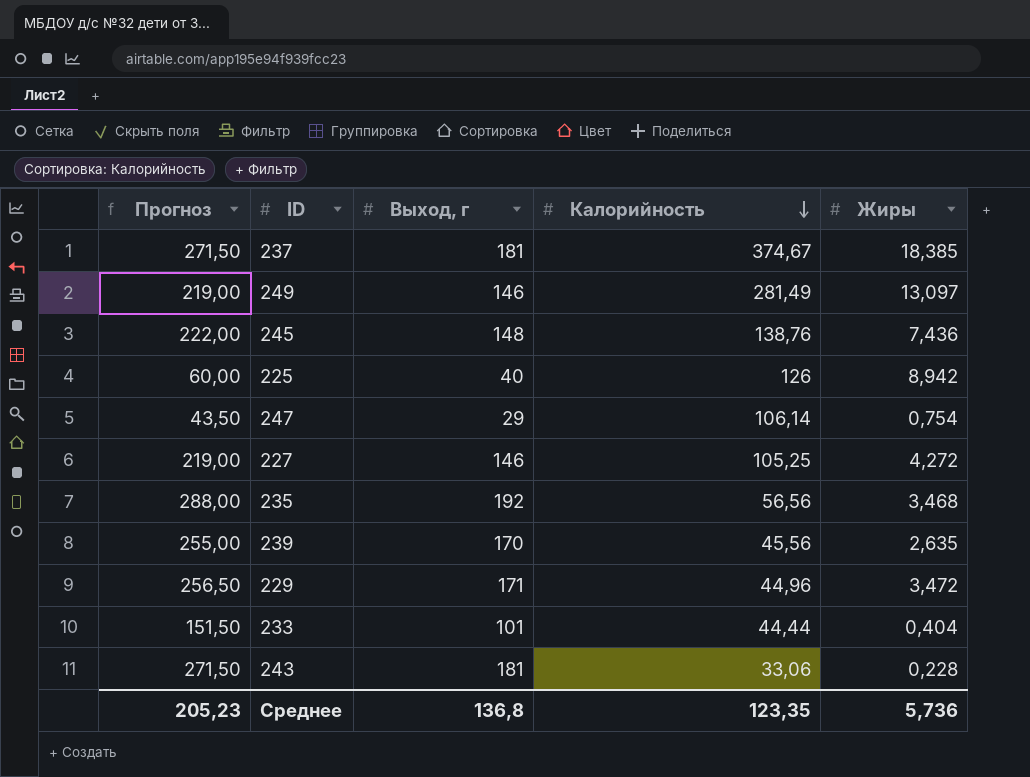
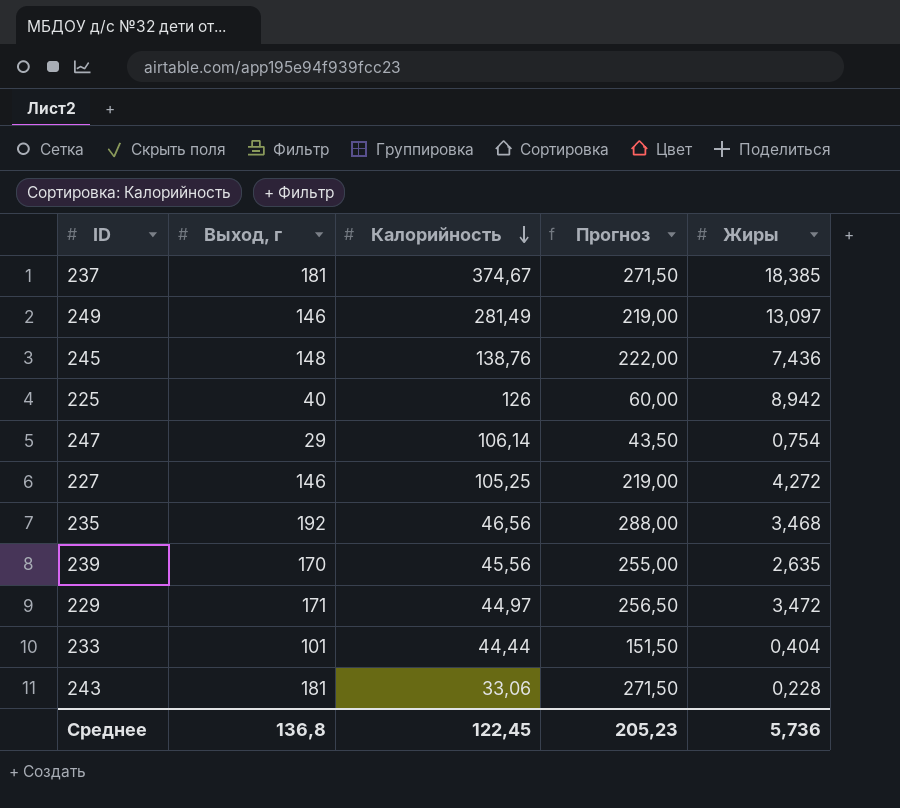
column Прогноз | position: 1 -> 4
235 | Калорийность: 56,56 -> 46,56
229 | Калорийность: 44,96 -> 44,97
Среднее | Калорийность: 123,35 -> 122,45

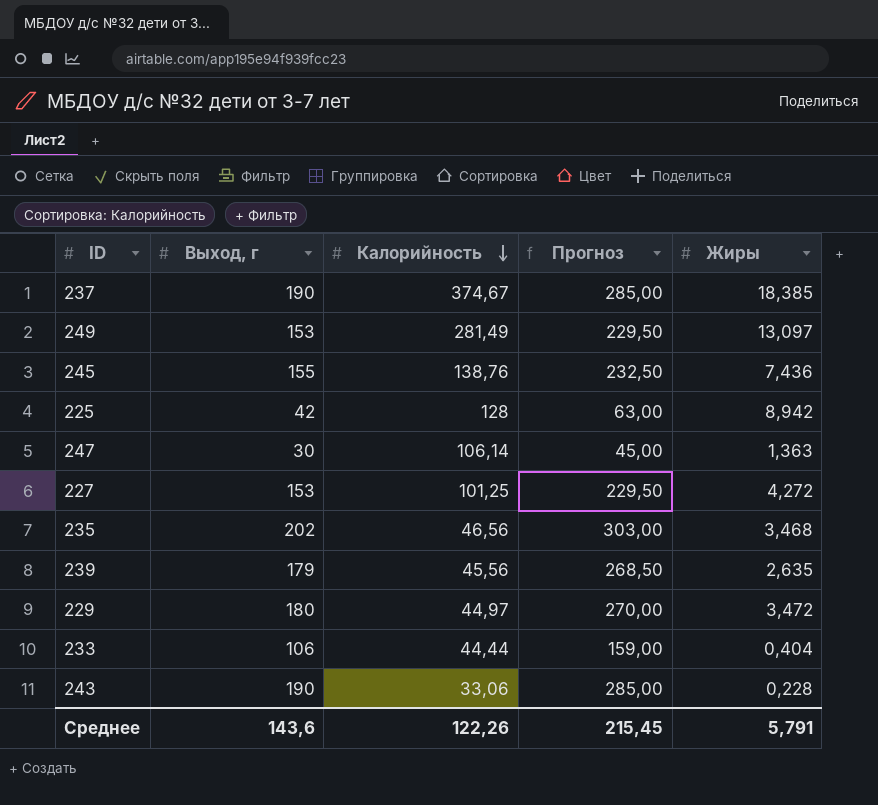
237 | Выход, г: 181 -> 190
237 | Прогноз: 271,50 -> 285,00
249 | Выход, г: 146 -> 153
249 | Прогноз: 219,00 -> 229,50
245 | Выход, г: 148 -> 155
245 | Прогноз: 222,00 -> 232,50
225 | Выход, г: 40 -> 42
225 | Калорийность: 126 -> 128
225 | Прогноз: 60,00 -> 63,00
247 | Выход, г: 29 -> 30
247 | Прогноз: 43,50 -> 45,00
247 | Жиры: 0,754 -> 1,363
227 | Выход, г: 146 -> 153
227 | Калорийность: 105,25 -> 101,25
227 | Прогноз: 219,00 -> 229,50
235 | Выход, г: 192 -> 202
235 | Прогноз: 288,00 -> 303,00
239 | Выход, г: 170 -> 179
239 | Прогноз: 255,00 -> 268,50
229 | Выход, г: 171 -> 180
229 | Прогноз: 256,50 -> 270,00
233 | Выход, г: 101 -> 106
233 | Прогноз: 151,50 -> 159,00
243 | Выход, г: 181 -> 190
243 | Прогноз: 271,50 -> 285,00
Среднее | Выход, г: 136,8 -> 143,6
Среднее | Калорийность: 122,45 -> 122,26
Среднее | Прогноз: 205,23 -> 215,45
Среднее | Жиры: 5,736 -> 5,791

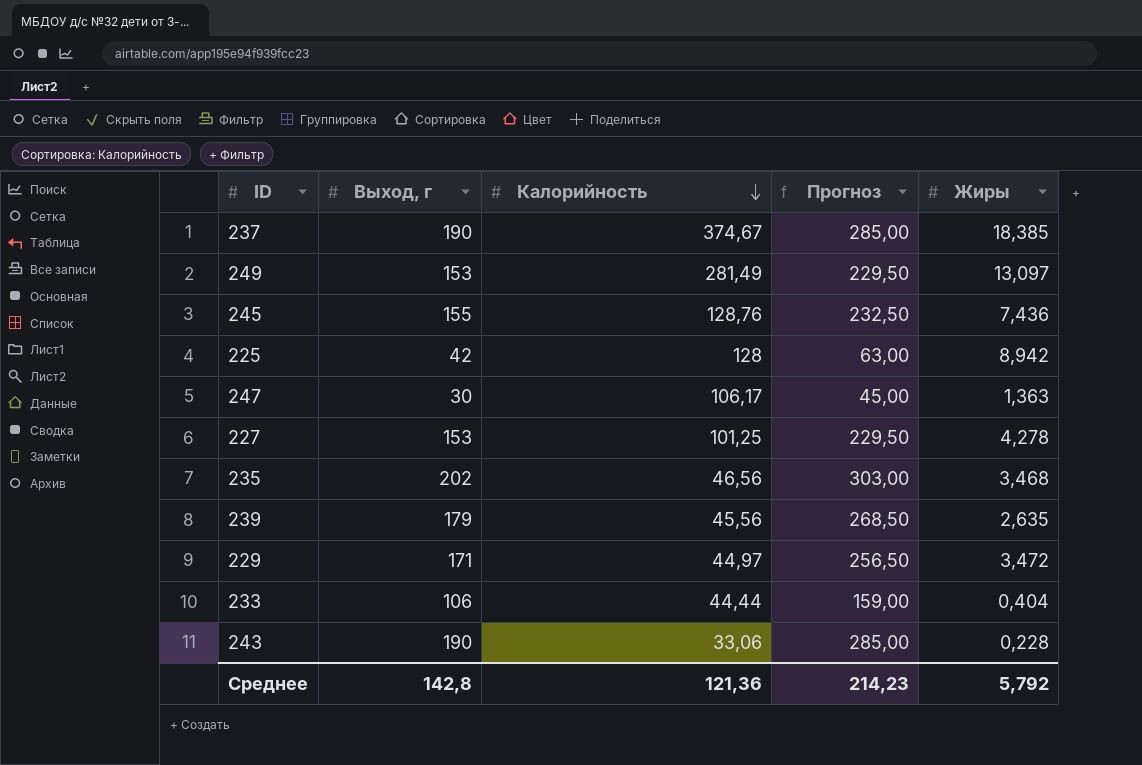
245 | Калорийность: 138,76 -> 128,76
247 | Калорийность: 106,14 -> 106,17
227 | Жиры: 4,272 -> 4,278
229 | Выход, г: 180 -> 171
229 | Прогноз: 270,00 -> 256,50
Среднее | Выход, г: 143,6 -> 142,8
Среднее | Калорийность: 122,26 -> 121,36
Среднее | Прогноз: 215,45 -> 214,23
Среднее | Жиры: 5,791 -> 5,792

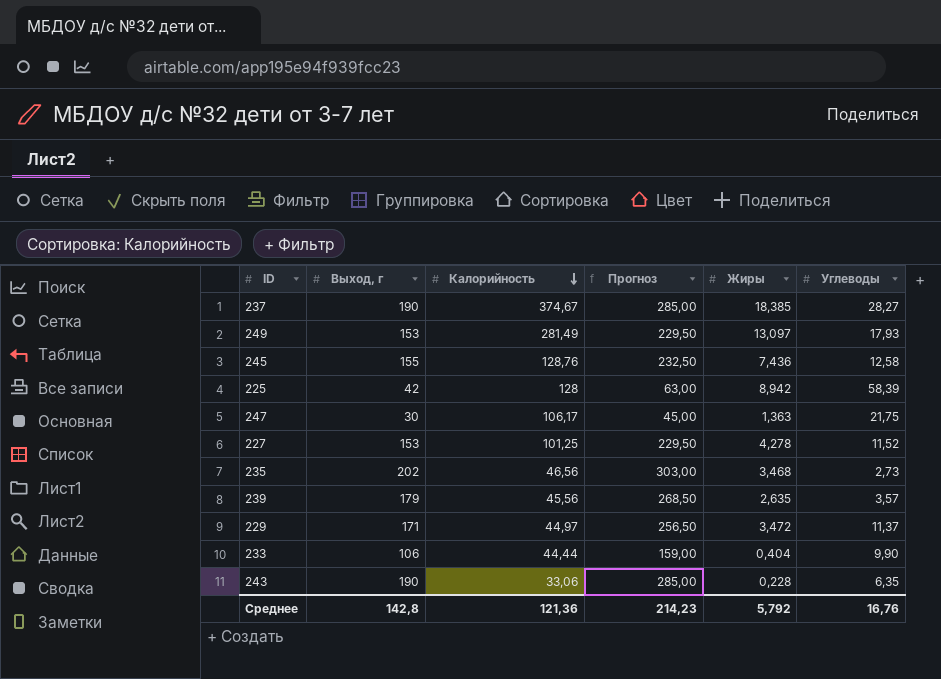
column Углеводы | position: none -> 6

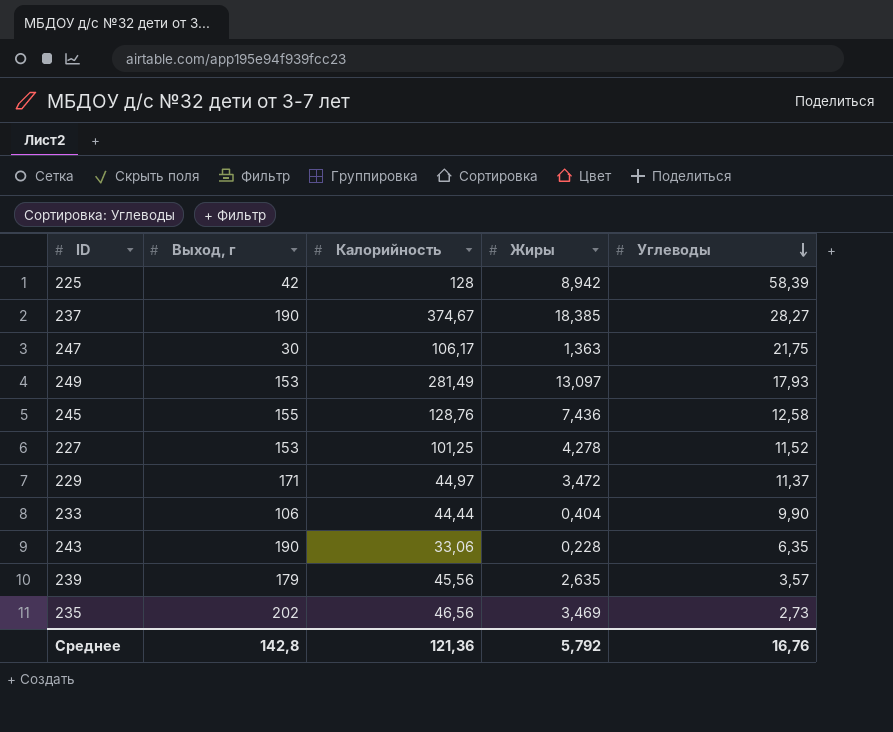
row order: Калорийность descending -> Углеводы descending
column Прогноз | formula: [Выход, г] * 1,5 -> none
235 | Жиры: 3,468 -> 3,469

